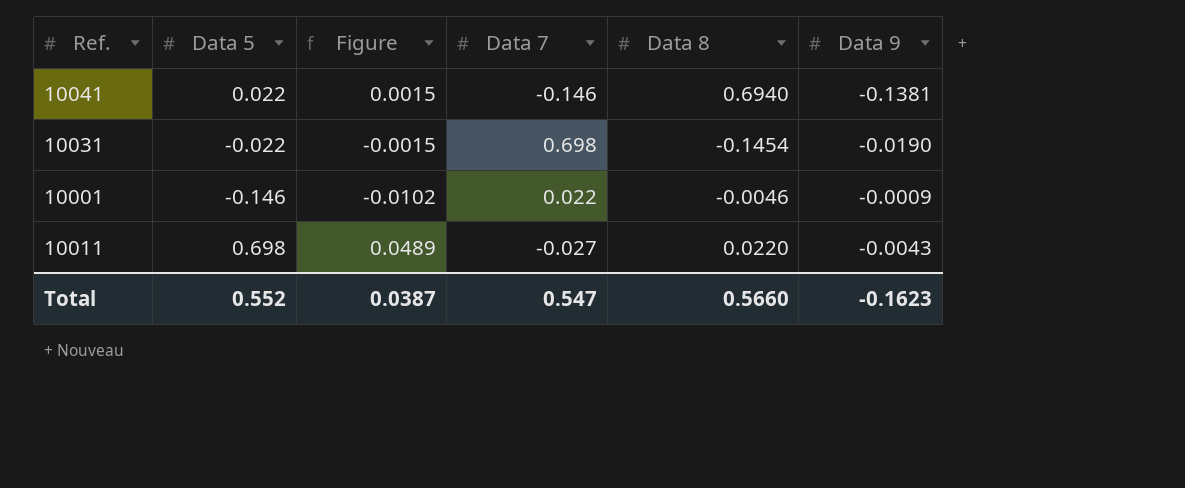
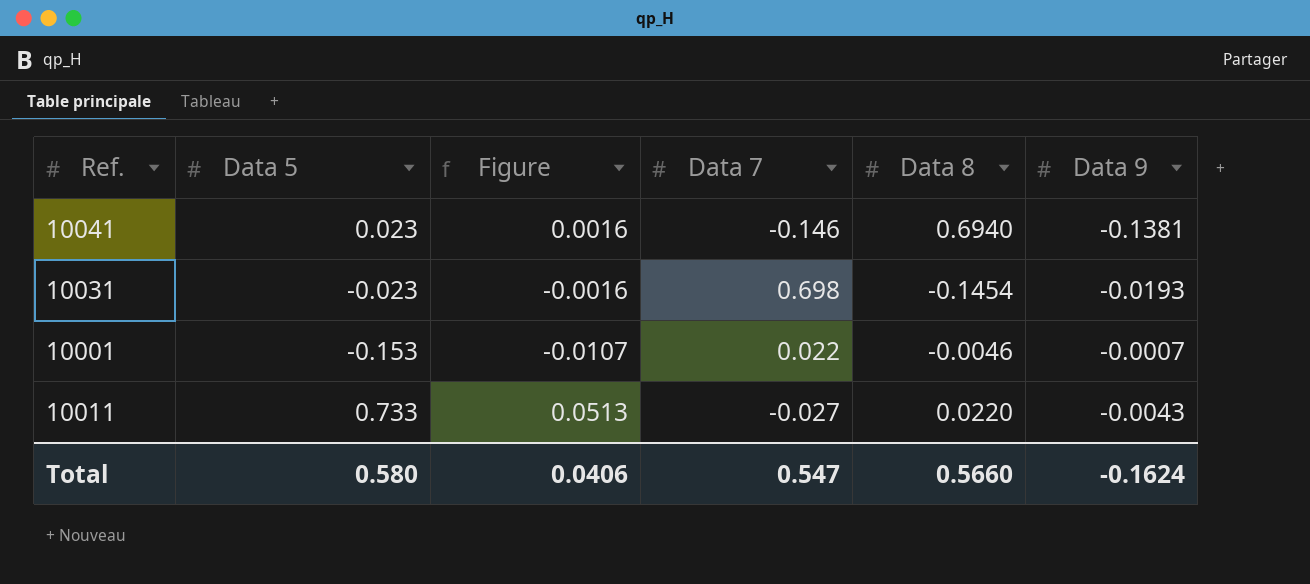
10041 | Data 5: 0.022 -> 0.023
10041 | Figure: 0.0015 -> 0.0016
10031 | Data 5: -0.022 -> -0.023
10031 | Figure: -0.0015 -> -0.0016
10031 | Data 9: -0.0190 -> -0.0193
10001 | Data 5: -0.146 -> -0.153
10001 | Figure: -0.0102 -> -0.0107
10001 | Data 9: -0.0009 -> -0.0007
10011 | Data 5: 0.698 -> 0.733
10011 | Figure: 0.0489 -> 0.0513
Total | Data 5: 0.552 -> 0.580
Total | Figure: 0.0387 -> 0.0406
Total | Data 9: -0.1623 -> -0.1624

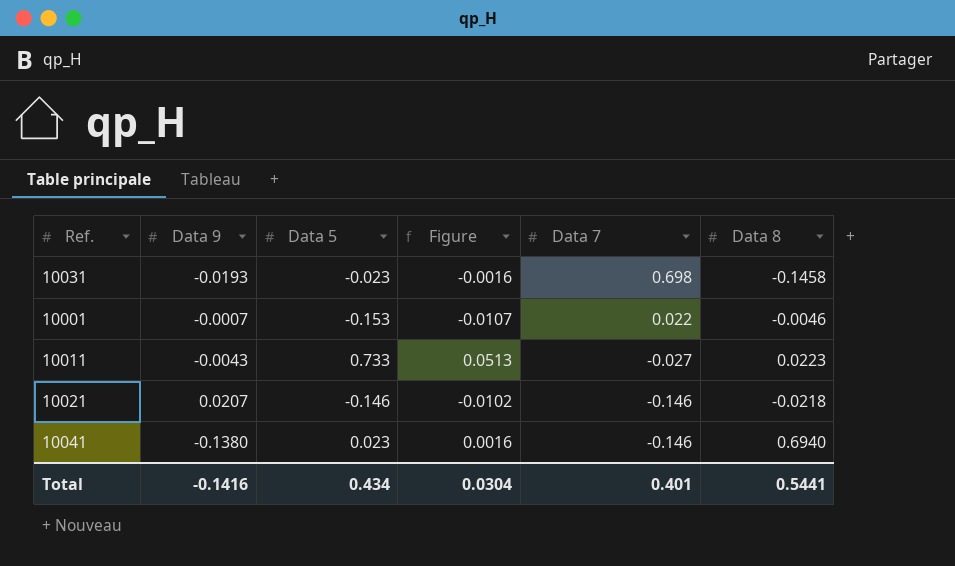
row order: none -> Data 7 descending
column Data 9 | position: 6 -> 2
10031 | Data 8: -0.1454 -> -0.1458
10011 | Data 8: 0.0220 -> 0.0223
row 10021: none -> 0.0207 | -0.146 | -0.0102 | -0.146 | -0.0218
10041 | Data 9: -0.1381 -> -0.1380
Total | Data 9: -0.1624 -> -0.1416
Total | Data 5: 0.580 -> 0.434
Total | Figure: 0.0406 -> 0.0304
Total | Data 7: 0.547 -> 0.401
Total | Data 8: 0.5660 -> 0.5441

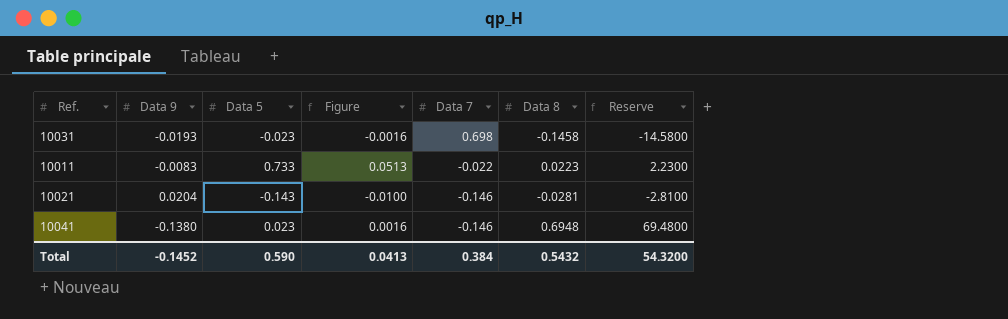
column Reserve | formula: none -> [Data 8] * 100
row 10001: -0.0007 | -0.153 | -0.0107 | 0.022 | -0.0046 -> none
10011 | Data 9: -0.0043 -> -0.0083
10011 | Data 7: -0.027 -> -0.022
10021 | Data 9: 0.0207 -> 0.0204
10021 | Data 5: -0.146 -> -0.143
10021 | Figure: -0.0102 -> -0.0100
10021 | Data 8: -0.0218 -> -0.0281
10041 | Data 8: 0.6940 -> 0.6948
Total | Data 9: -0.1416 -> -0.1452
Total | Data 5: 0.434 -> 0.590
Total | Figure: 0.0304 -> 0.0413
Total | Data 7: 0.401 -> 0.384
Total | Data 8: 0.5441 -> 0.5432

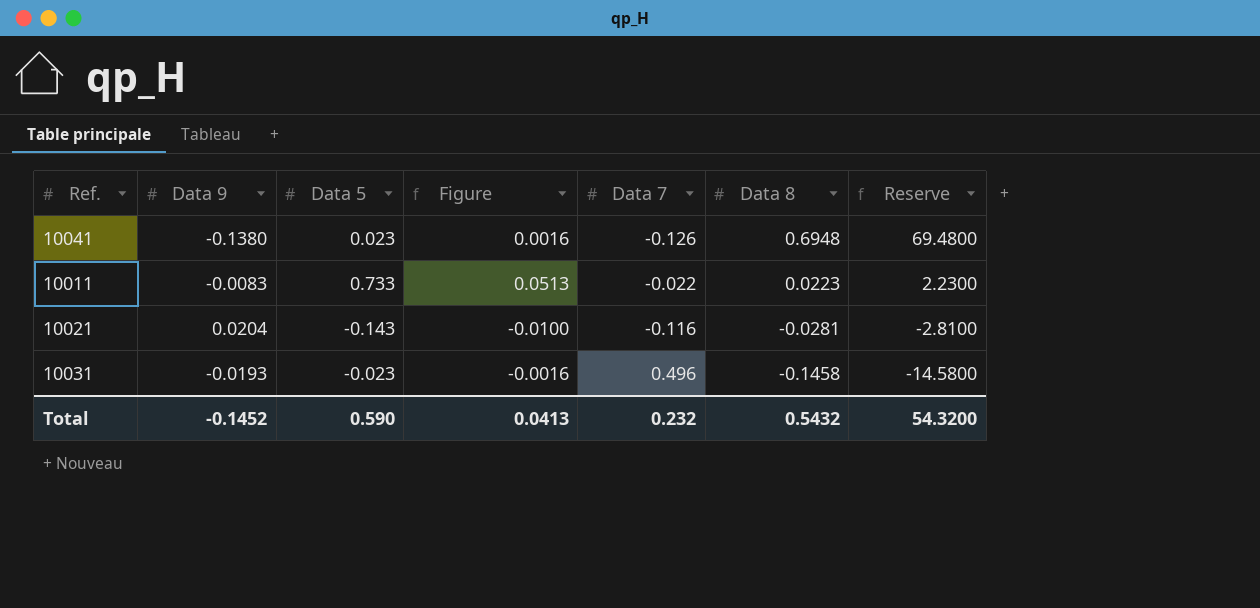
row order: Data 7 descending -> Data 8 descending
10041 | Data 7: -0.146 -> -0.126
10021 | Data 7: -0.146 -> -0.116
10031 | Data 7: 0.698 -> 0.496
Total | Data 7: 0.384 -> 0.232

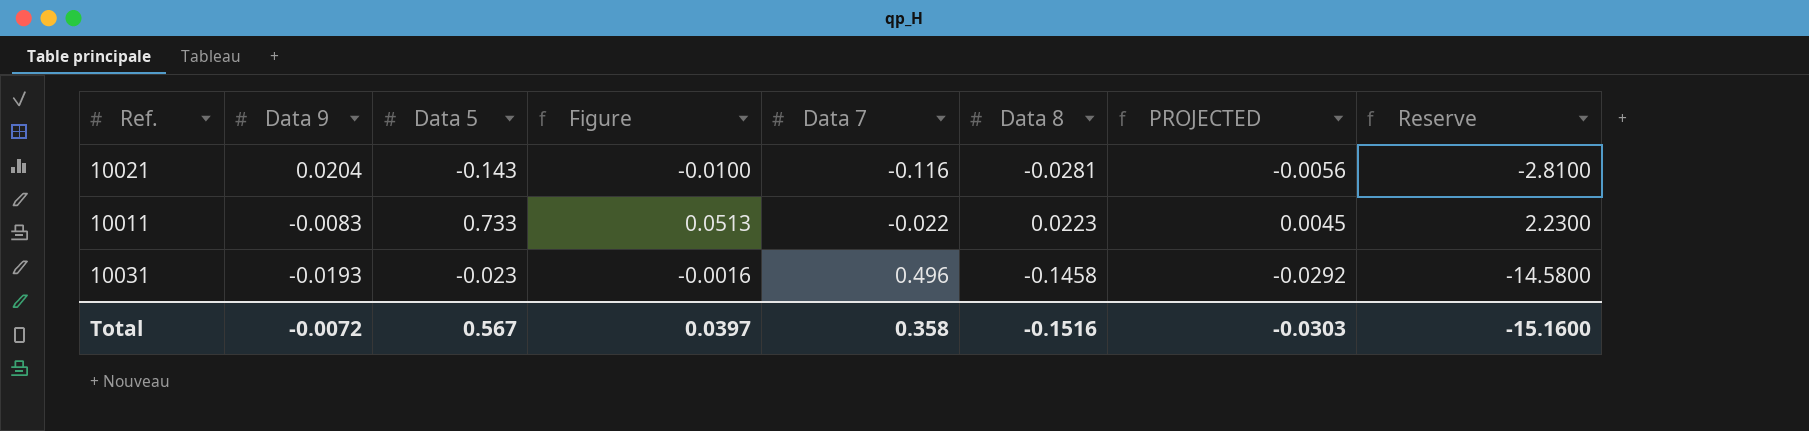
row order: Data 8 descending -> Data 9 descending
column PROJECTED | formula: none -> [Data 8] * 0.2
row 10041: -0.1380 | 0.023 | 0.0016 | -0.126 | 0.6948 | 69.4800 -> none
Total | Data 9: -0.1452 -> -0.0072
Total | Data 5: 0.590 -> 0.567
Total | Figure: 0.0413 -> 0.0397
Total | Data 7: 0.232 -> 0.358
Total | Data 8: 0.5432 -> -0.1516
Total | Reserve: 54.3200 -> -15.1600

